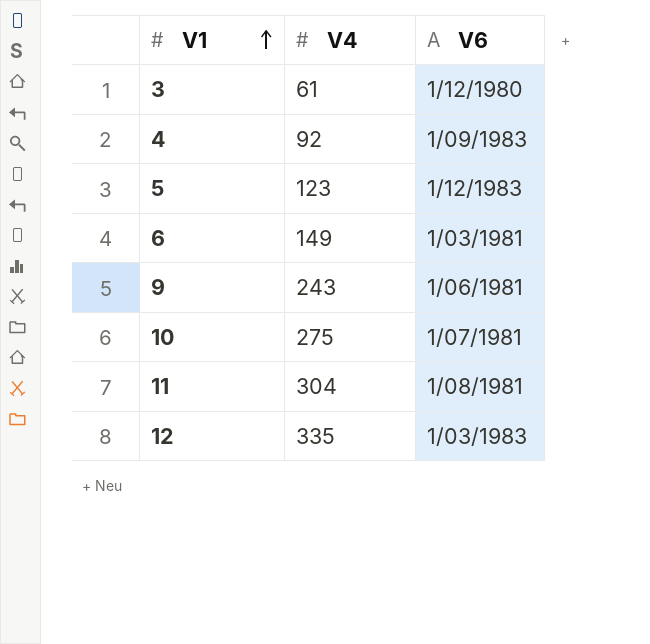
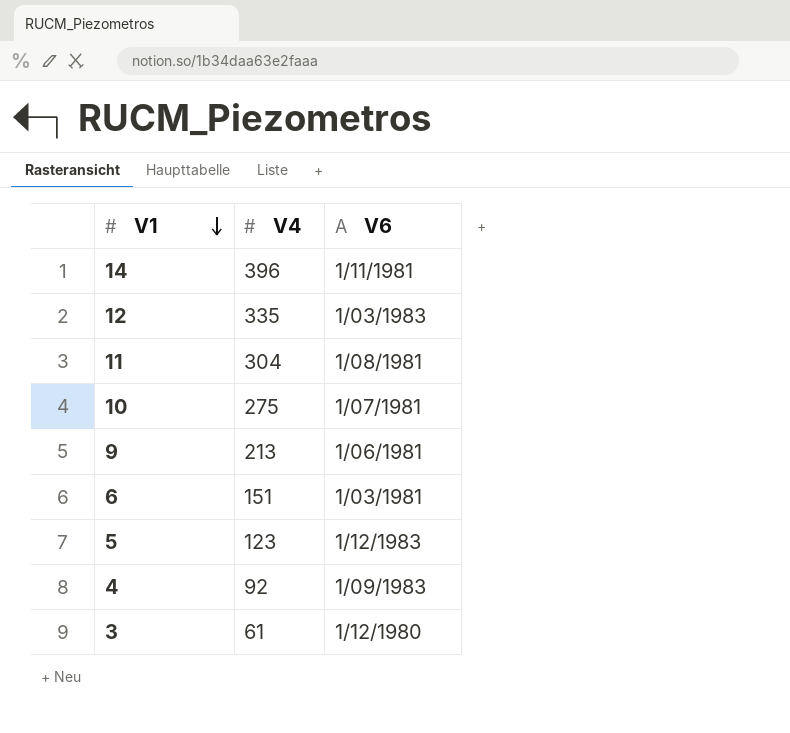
row order: V1 ascending -> V1 descending
row 14: none -> 396 | 1/11/1981
9 | V4: 243 -> 213
6 | V4: 149 -> 151

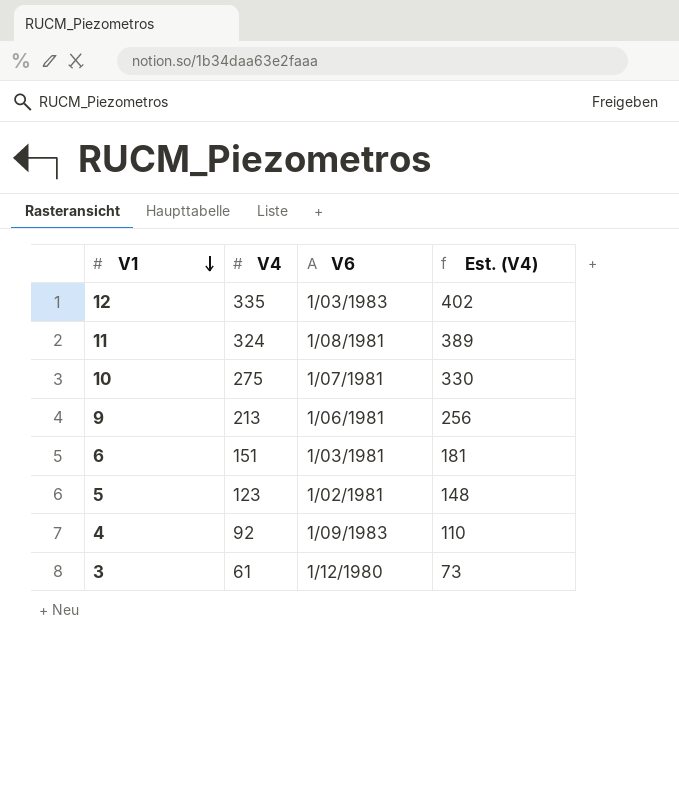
column Est. (V4) | formula: none -> [V4] * 1.2
row 14: 396 | 1/11/1981 -> none
11 | V4: 304 -> 324
5 | V6: 1/12/1983 -> 1/02/1981

